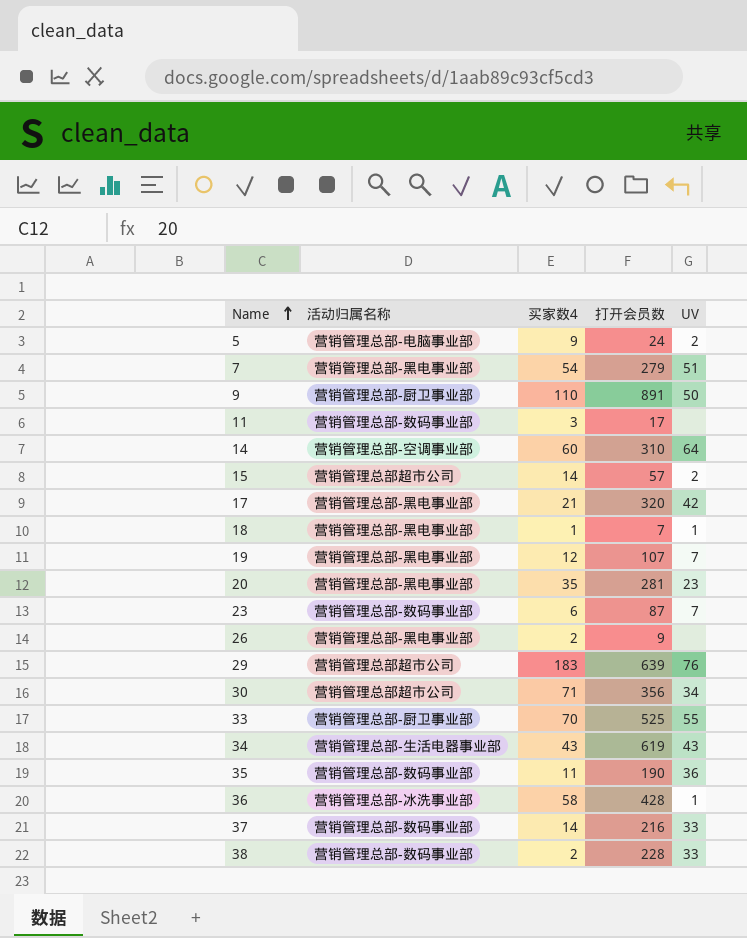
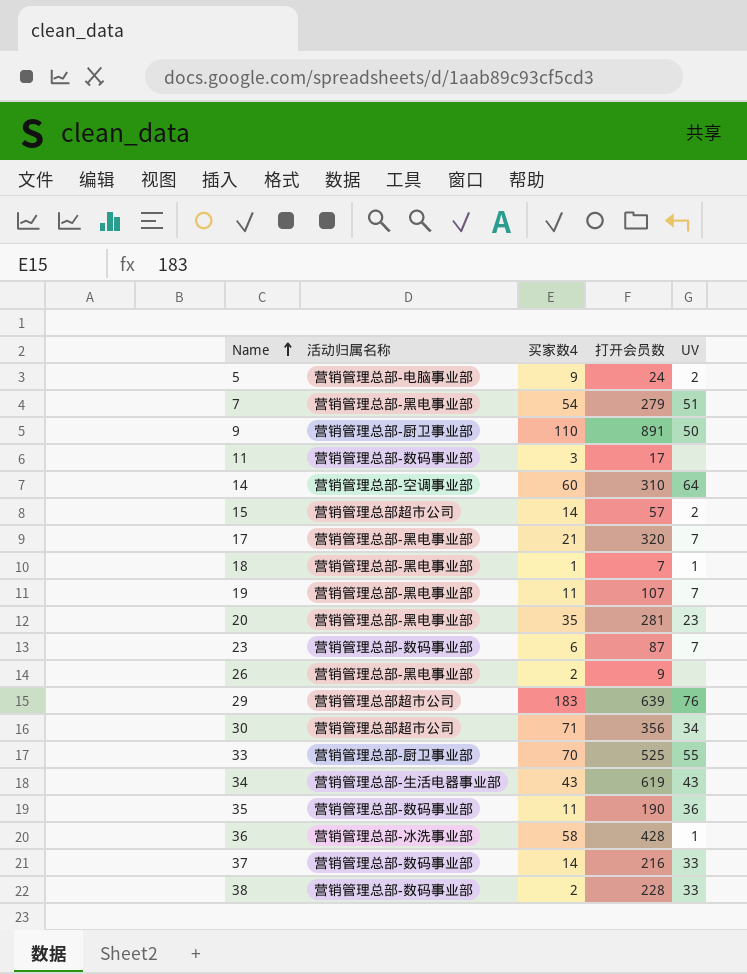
17 | UV: 42 -> 7
19 | 买家数4: 12 -> 11

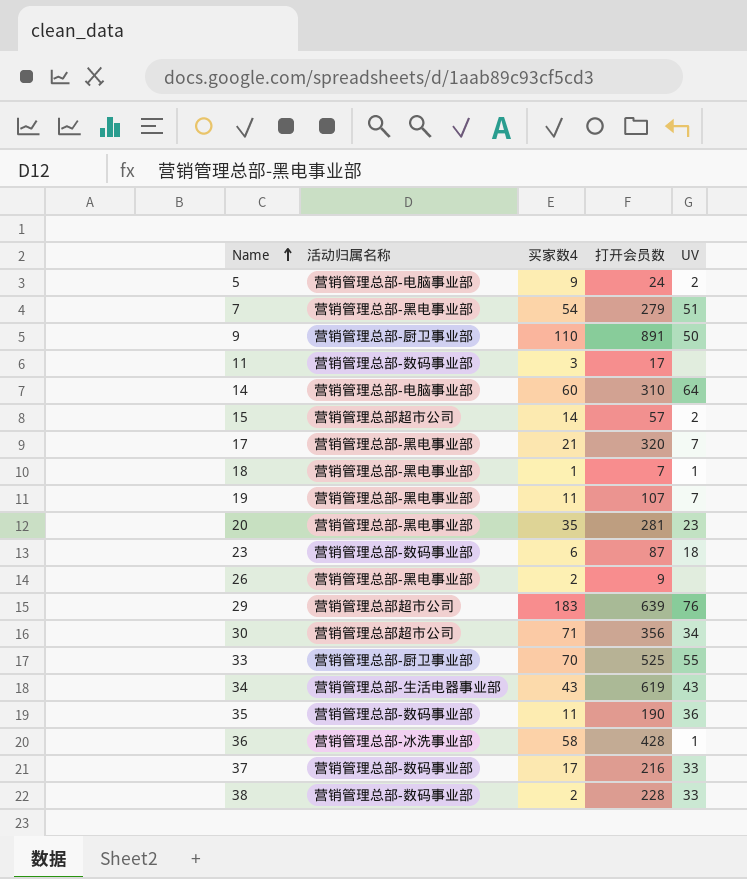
14 | 活动归属名称: 营销管理总部-空调事业部 -> 营销管理总部-电脑事业部
23 | UV: 7 -> 18
37 | 买家数4: 14 -> 17

